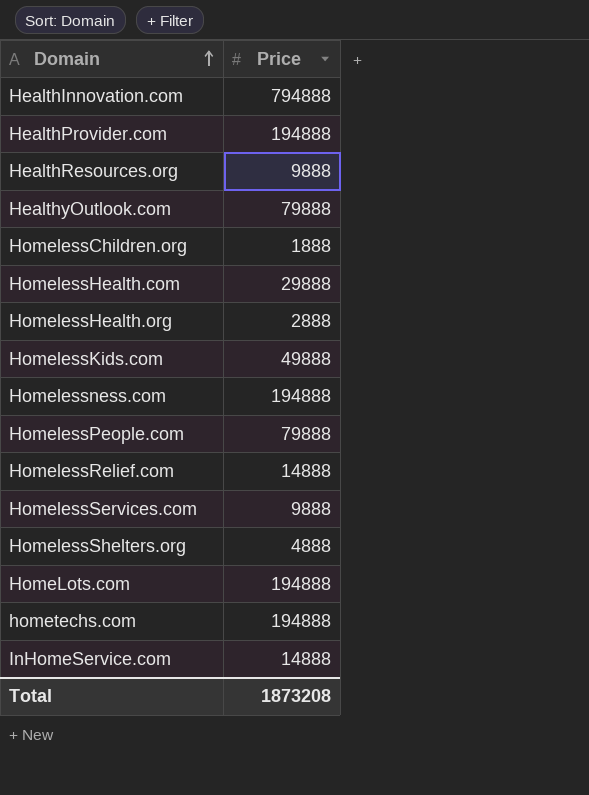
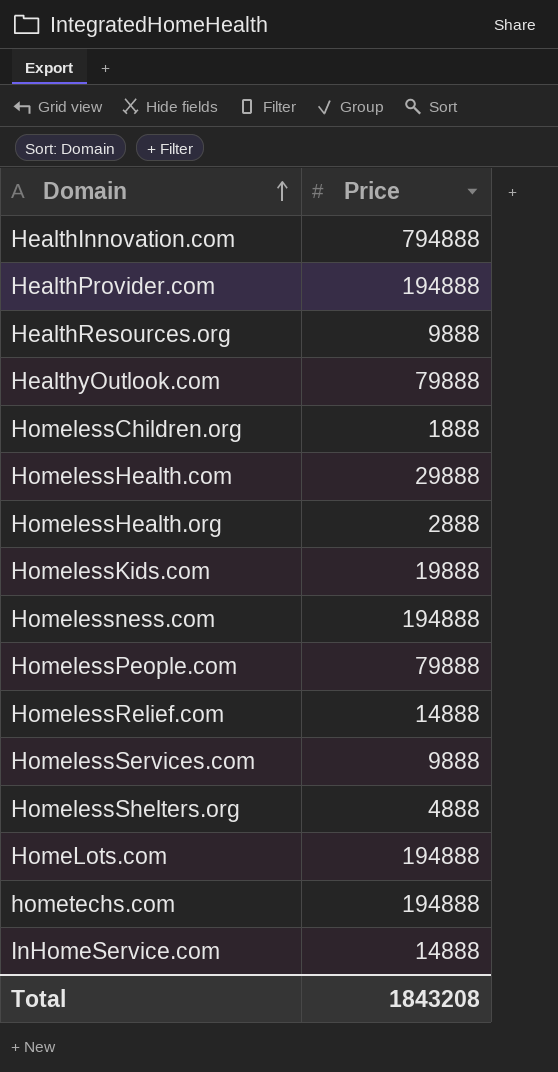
HomelessKids.com | Price: 49888 -> 19888
Total | Price: 1873208 -> 1843208

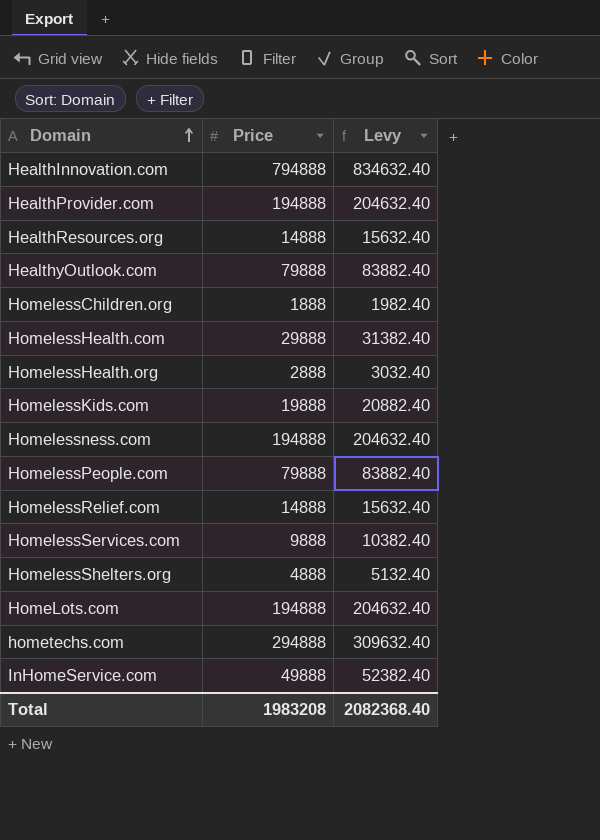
column Levy | formula: none -> [Price] * 1.05
HealthResources.org | Price: 9888 -> 14888
hometechs.com | Price: 194888 -> 294888
InHomeService.com | Price: 14888 -> 49888
Total | Price: 1843208 -> 1983208

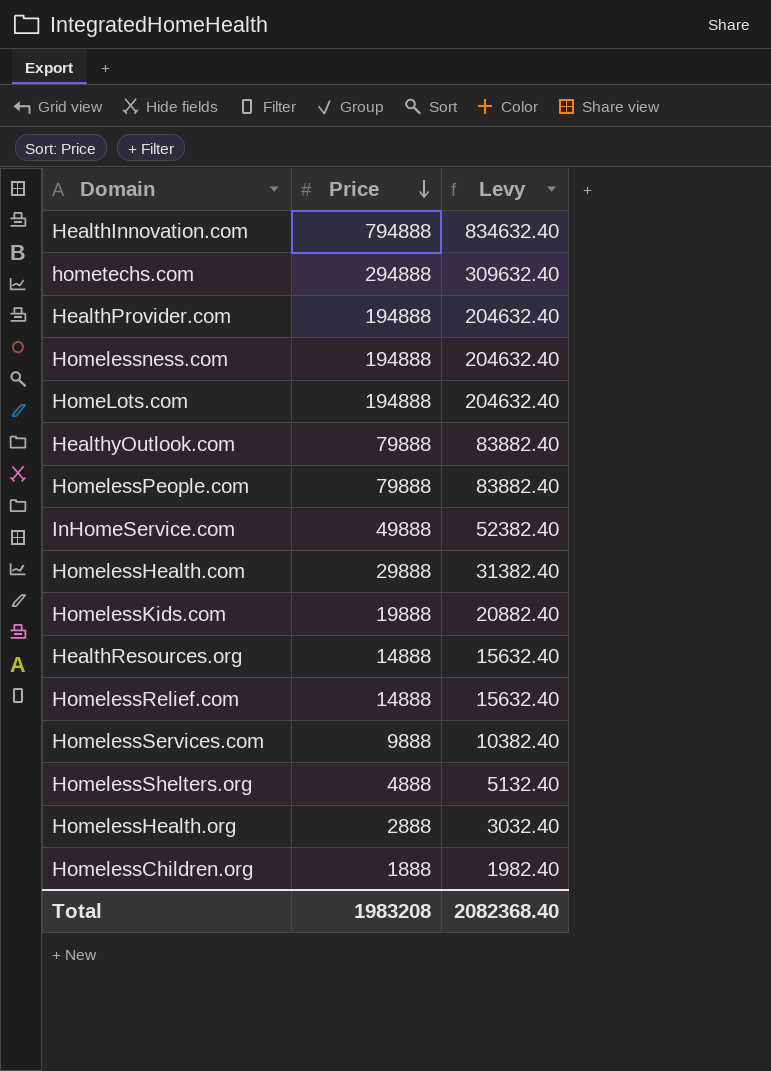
row order: Domain ascending -> Price descending

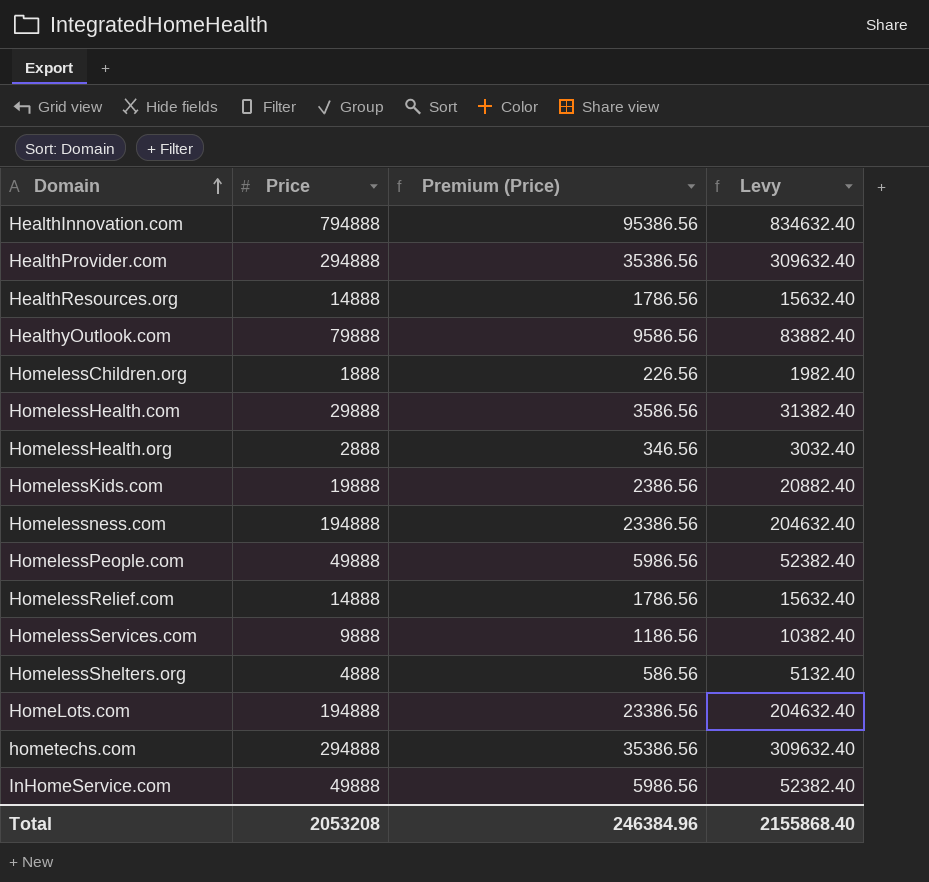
row order: Price descending -> Domain ascending
column Premium (Price) | formula: none -> [Price] * 0.12
HealthProvider.com | Price: 194888 -> 294888
HealthProvider.com | Levy: 204632.40 -> 309632.40
HomelessPeople.com | Price: 79888 -> 49888
HomelessPeople.com | Levy: 83882.40 -> 52382.40
Total | Price: 1983208 -> 2053208
Total | Levy: 2082368.40 -> 2155868.40

